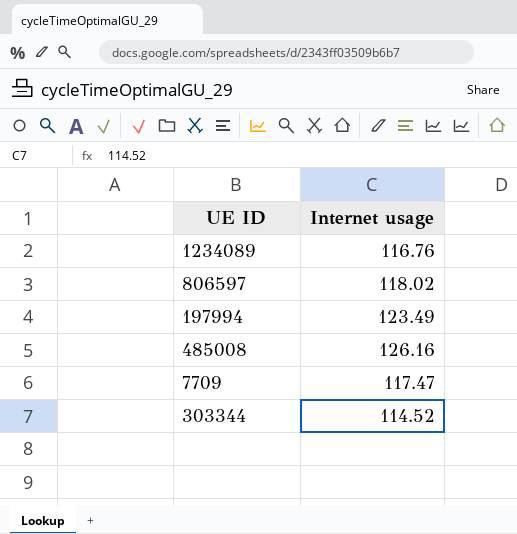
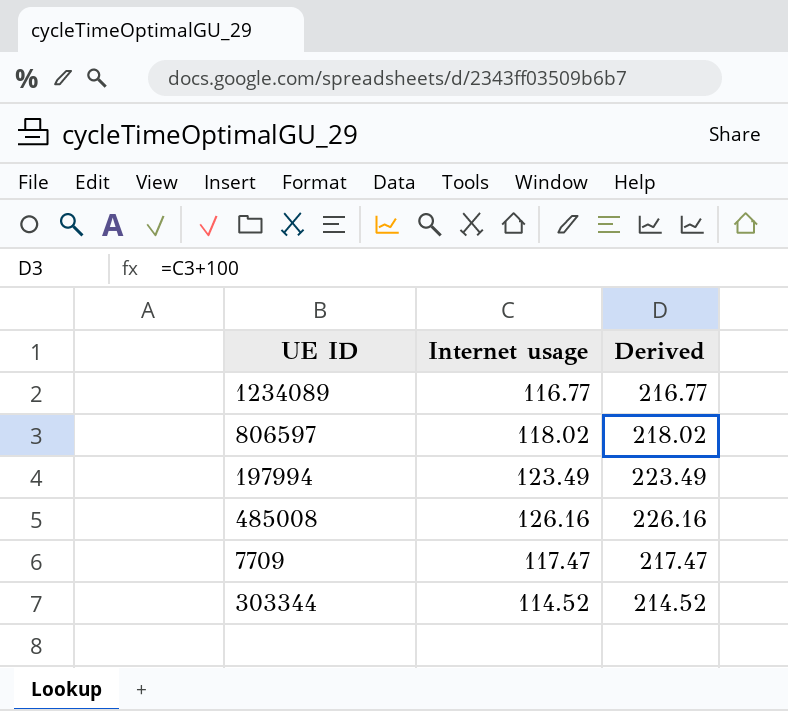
column Derived | formula: none -> [Internet usage] + 100
1234089 | Internet usage: 116.76 -> 116.77

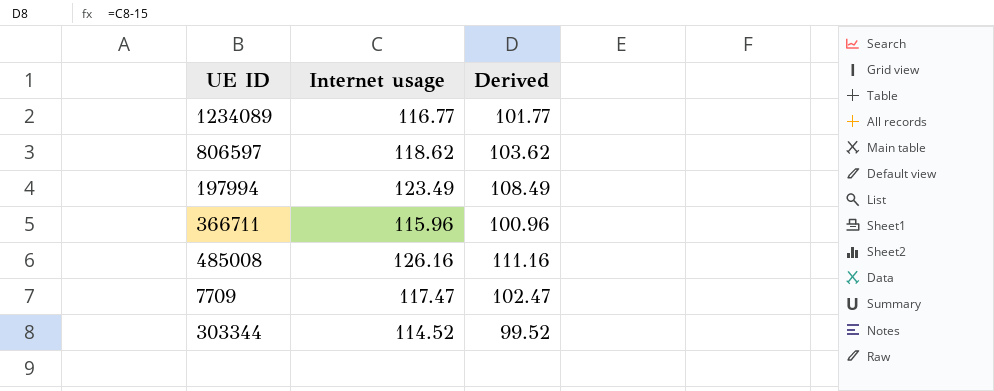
column Derived | formula: [Internet usage] + 100 -> [Internet usage] - 15
806597 | Internet usage: 118.02 -> 118.62
row 366711: none -> 115.96 | 100.96

